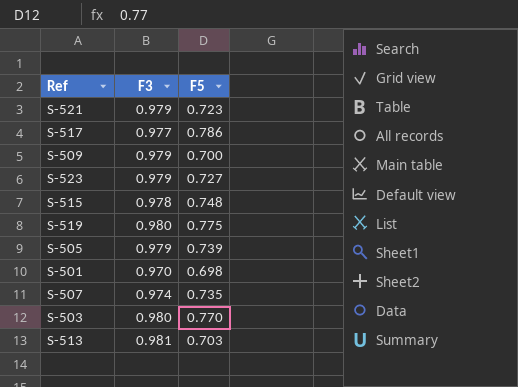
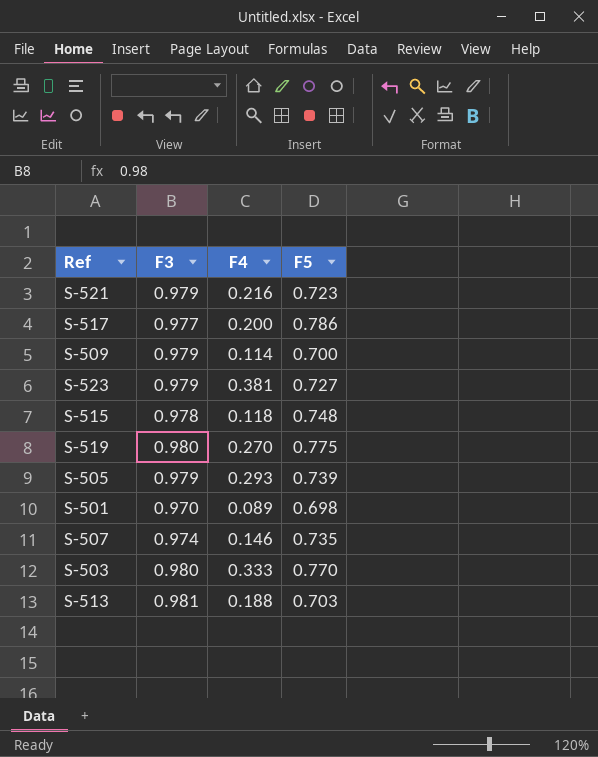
column F4 | position: none -> 3

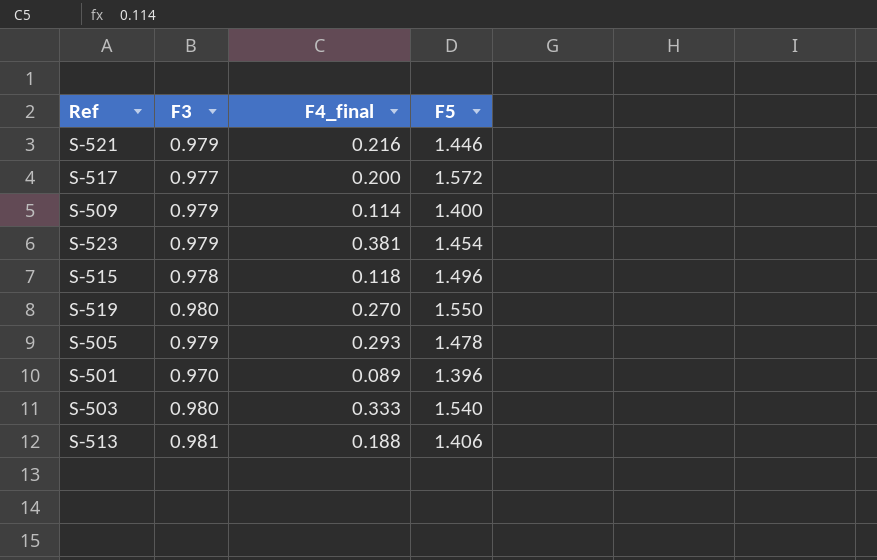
column name: F4 -> F4_final
row S-507: 0.974 | 0.146 | 0.735 -> none
S-521 | F5: 0.723 -> 1.446
S-517 | F5: 0.786 -> 1.572
S-509 | F5: 0.700 -> 1.400
S-523 | F5: 0.727 -> 1.454
S-515 | F5: 0.748 -> 1.496
S-519 | F5: 0.775 -> 1.550
S-505 | F5: 0.739 -> 1.478
S-501 | F5: 0.698 -> 1.396
S-503 | F5: 0.770 -> 1.540
S-513 | F5: 0.703 -> 1.406

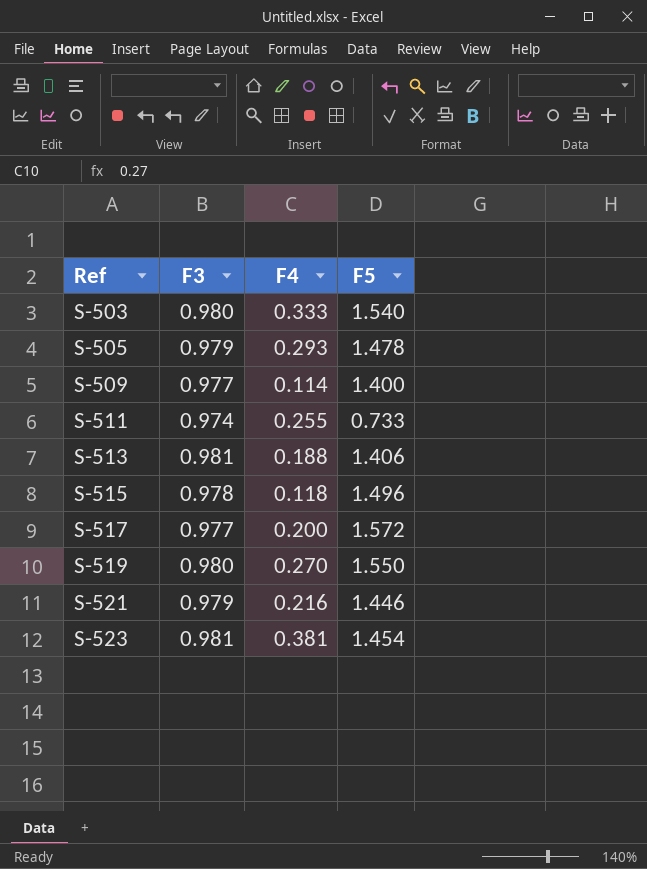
row order: none -> Ref ascending
column name: F4_final -> F4
row S-501: 0.970 | 0.089 | 1.396 -> none
S-509 | F3: 0.979 -> 0.977
row S-511: none -> 0.974 | 0.255 | 0.733
S-523 | F3: 0.979 -> 0.981

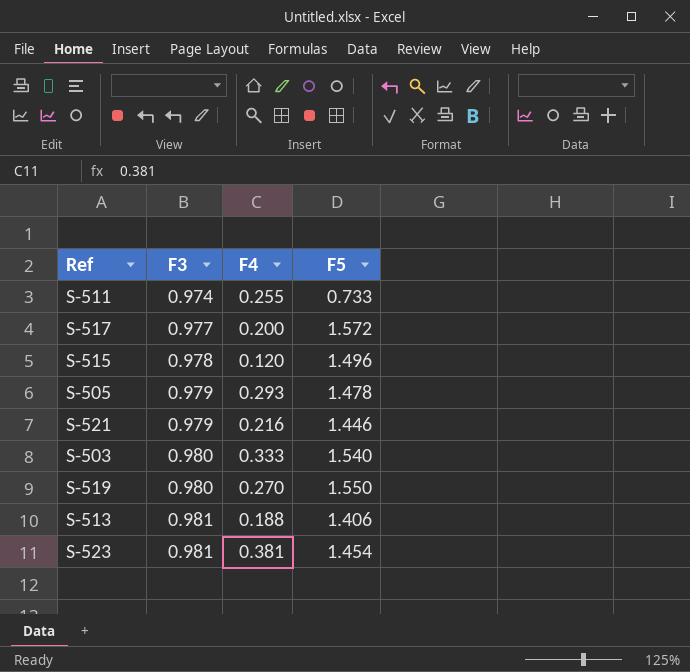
row order: Ref ascending -> F3 ascending
row S-509: 0.977 | 0.114 | 1.400 -> none
S-515 | F4: 0.118 -> 0.120

